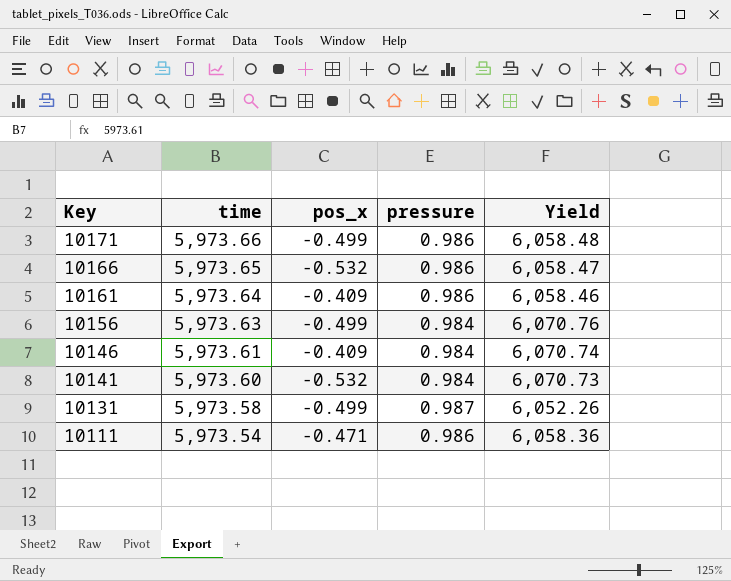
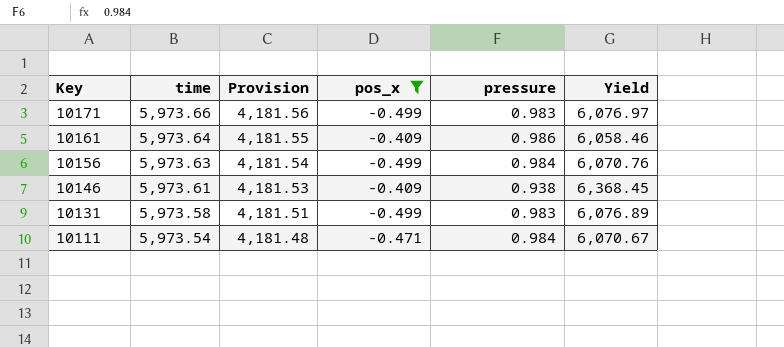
filter: none -> pos_x != -0.532
column Provision | formula: none -> [time] * 0.7
10171 | pressure: 0.986 -> 0.983
10171 | Yield: 6,058.48 -> 6,076.97
10146 | pressure: 0.984 -> 0.938
10146 | Yield: 6,070.74 -> 6,368.45
10131 | pressure: 0.987 -> 0.983
10131 | Yield: 6,052.26 -> 6,076.89
10111 | pressure: 0.986 -> 0.984
10111 | Yield: 6,058.36 -> 6,070.67

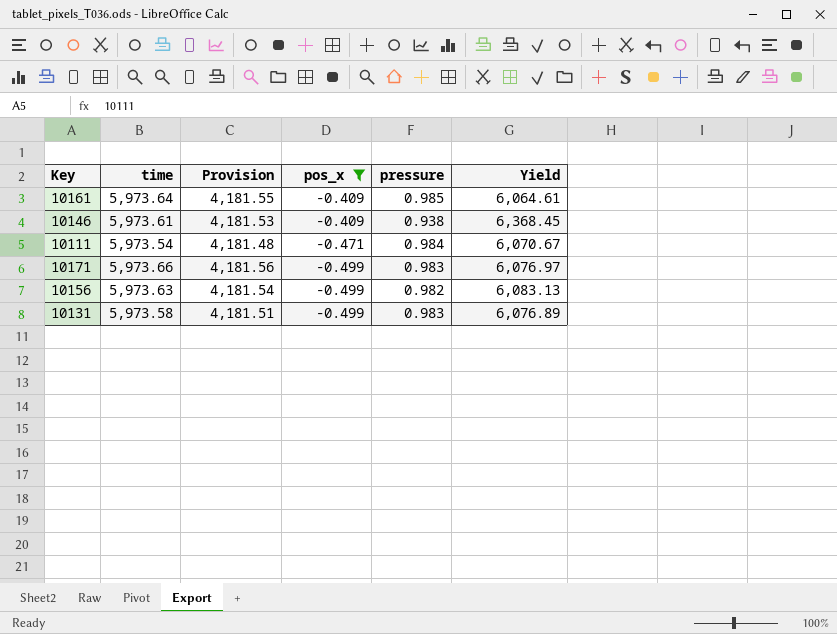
row order: Key descending -> pos_x descending
10161 | pressure: 0.986 -> 0.985
10161 | Yield: 6,058.46 -> 6,064.61
10156 | pressure: 0.984 -> 0.982
10156 | Yield: 6,070.76 -> 6,083.13

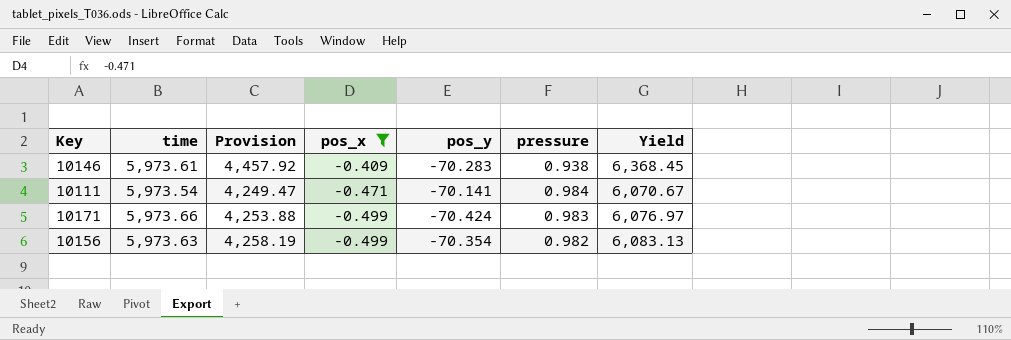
column Provision | formula: [time] * 0.7 -> [Yield] * 0.7
column pos_y | position: none -> 5
row 10161: 5,973.64 | 4,181.55 | -0.409 | 0.985 | 6,064.61 -> none
row 10131: 5,973.58 | 4,181.51 | -0.499 | 0.983 | 6,076.89 -> none

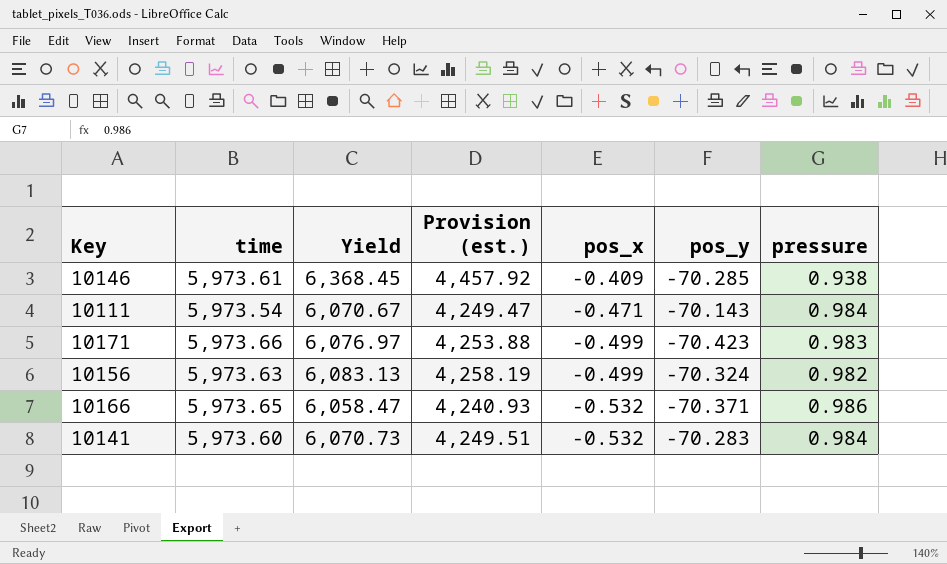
filter: pos_x != -0.532 -> none
column Yield | position: 7 -> 3
column name: Provision -> Provision (est.)
10146 | pos_y: -70.283 -> -70.285
10111 | pos_y: -70.141 -> -70.143
10171 | pos_y: -70.424 -> -70.423
10156 | pos_y: -70.354 -> -70.324

